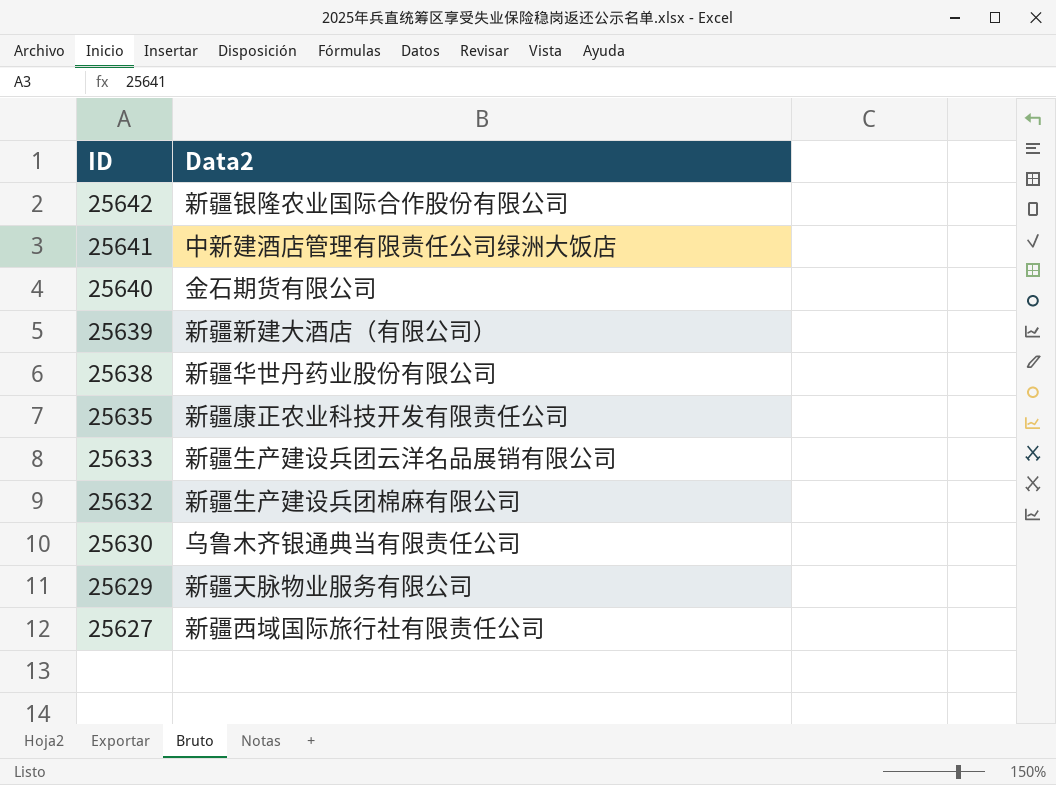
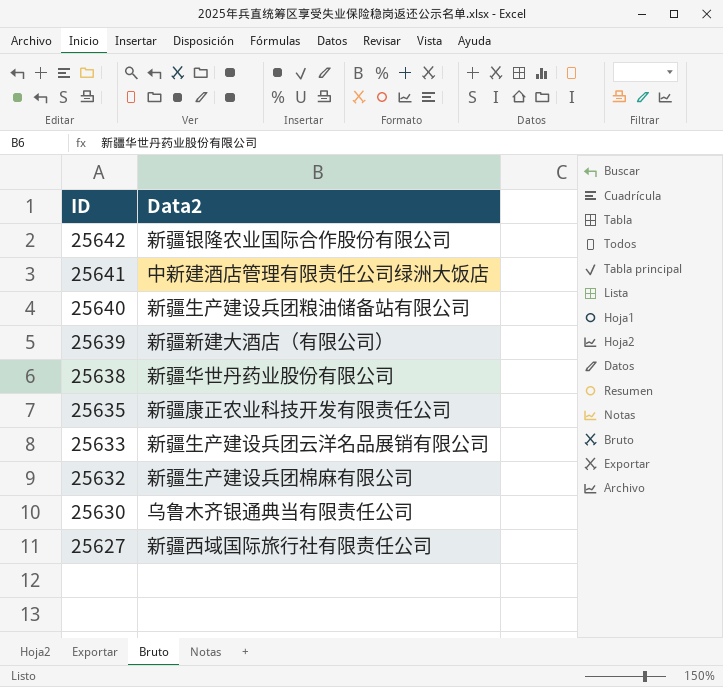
row 25629: 新疆天脉物业服务有限公司 -> none
25640 | Data2: 金石期货有限公司 -> 新疆生产建设兵团粮油储备站有限公司

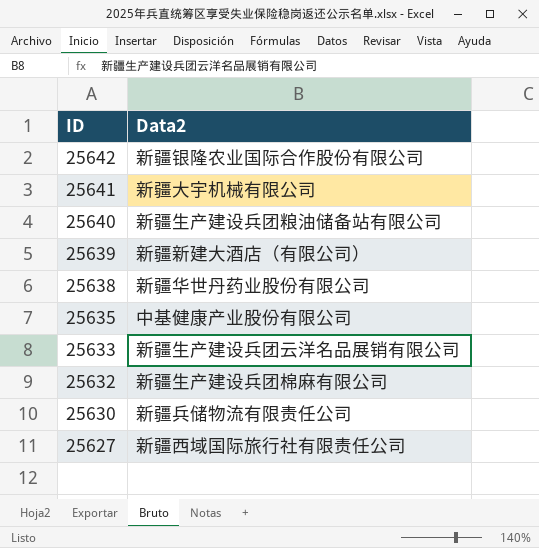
25641 | Data2: 中新建酒店管理有限责任公司绿洲大饭店 -> 新疆大宇机械有限公司
25635 | Data2: 新疆康正农业科技开发有限责任公司 -> 中基健康产业股份有限公司
25630 | Data2: 乌鲁木齐银通典当有限责任公司 -> 新疆兵储物流有限责任公司

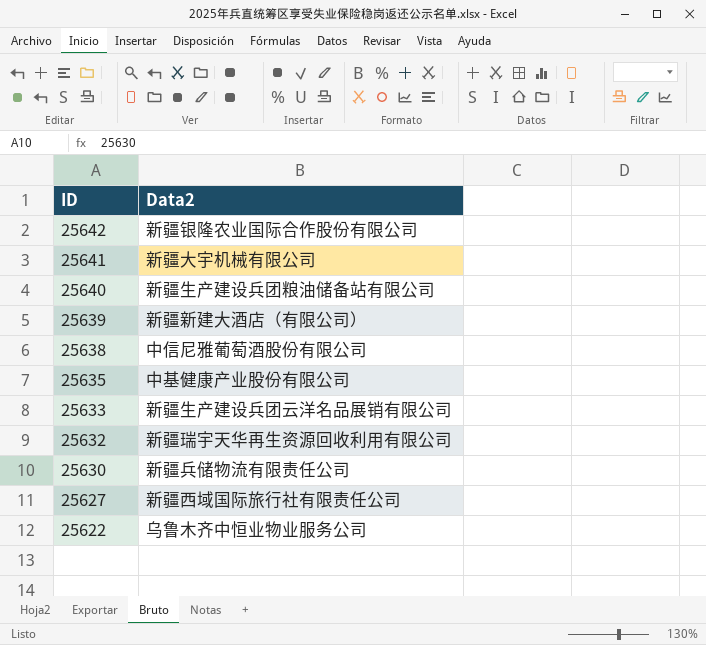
25638 | Data2: 新疆华世丹药业股份有限公司 -> 中信尼雅葡萄酒股份有限公司
25632 | Data2: 新疆生产建设兵团棉麻有限公司 -> 新疆瑞宇天华再生资源回收利用有限公司
row 25622: none -> 乌鲁木齐中恒业物业服务公司

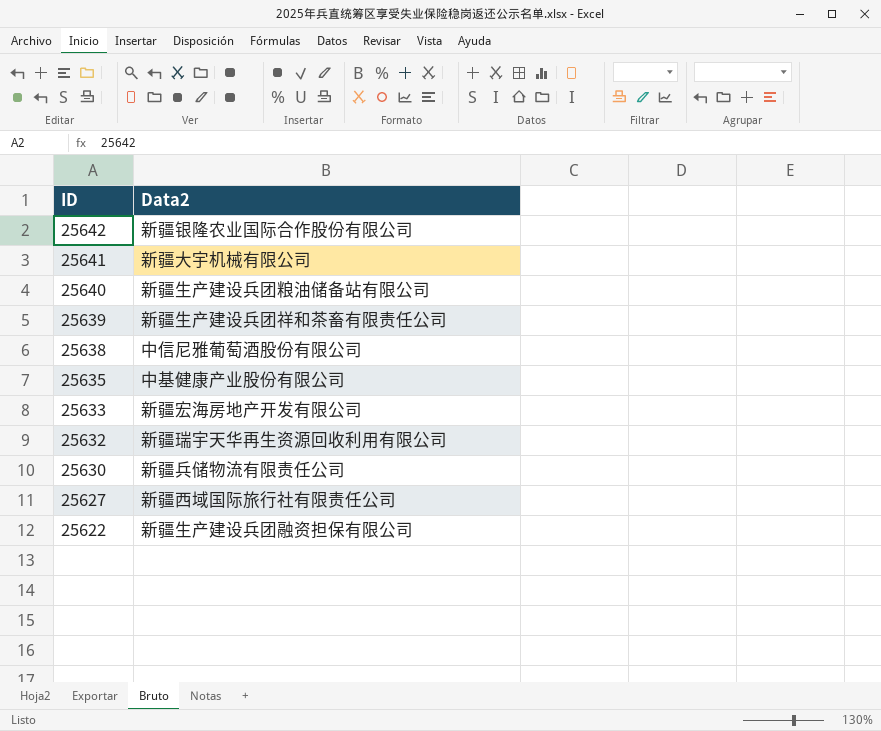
25639 | Data2: 新疆新建大酒店（有限公司） -> 新疆生产建设兵团祥和茶畜有限责任公司
25633 | Data2: 新疆生产建设兵团云洋名品展销有限公司 -> 新疆宏海房地产开发有限公司
25622 | Data2: 乌鲁木齐中恒业物业服务公司 -> 新疆生产建设兵团融资担保有限公司

